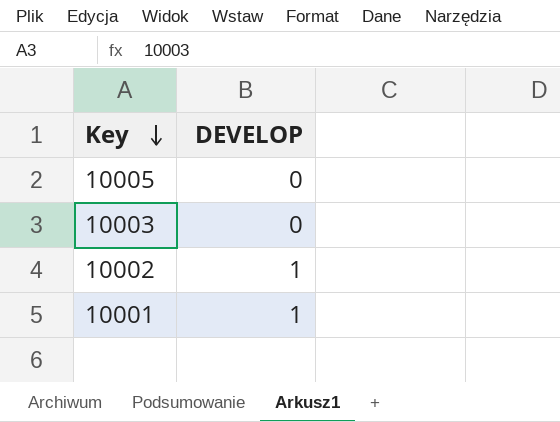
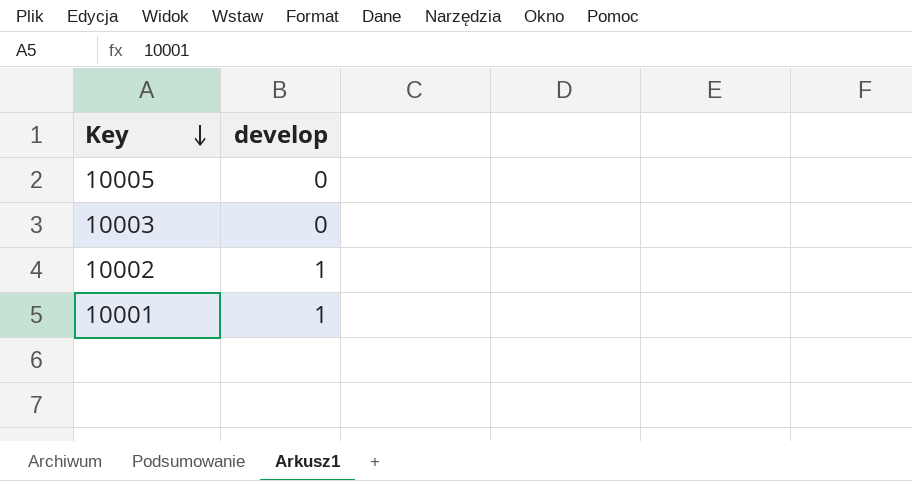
column name: DEVELOP -> develop

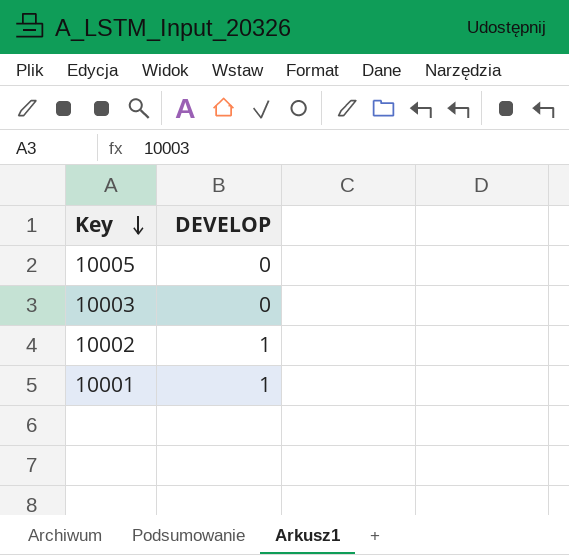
column name: develop -> DEVELOP

